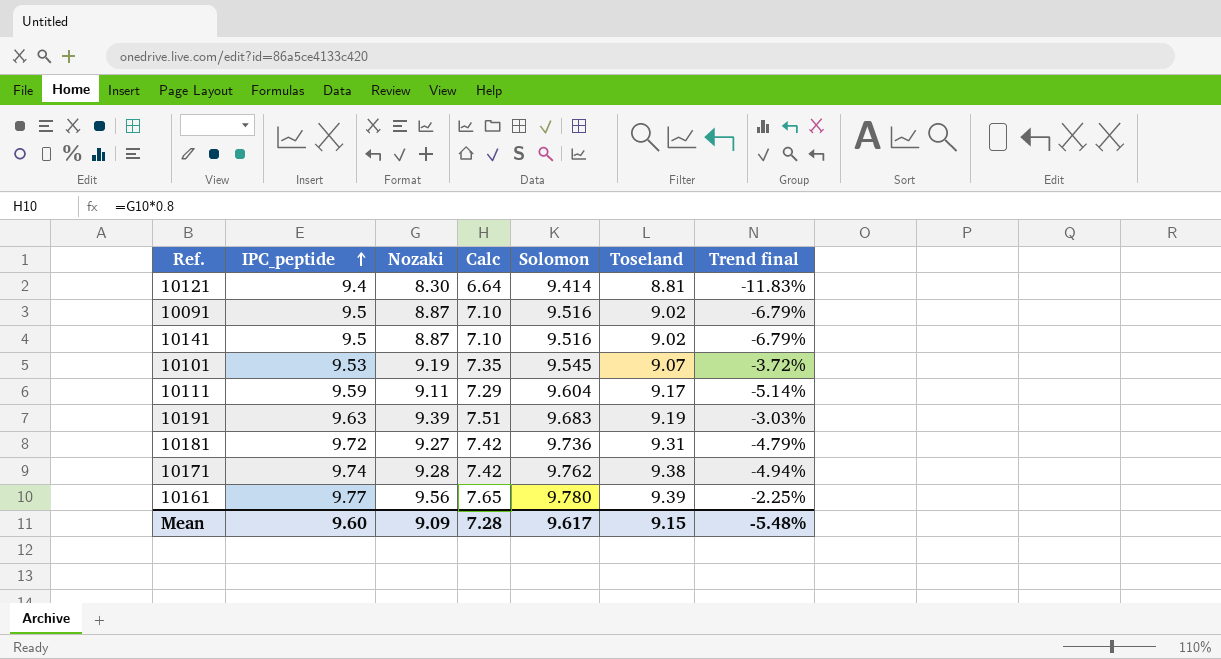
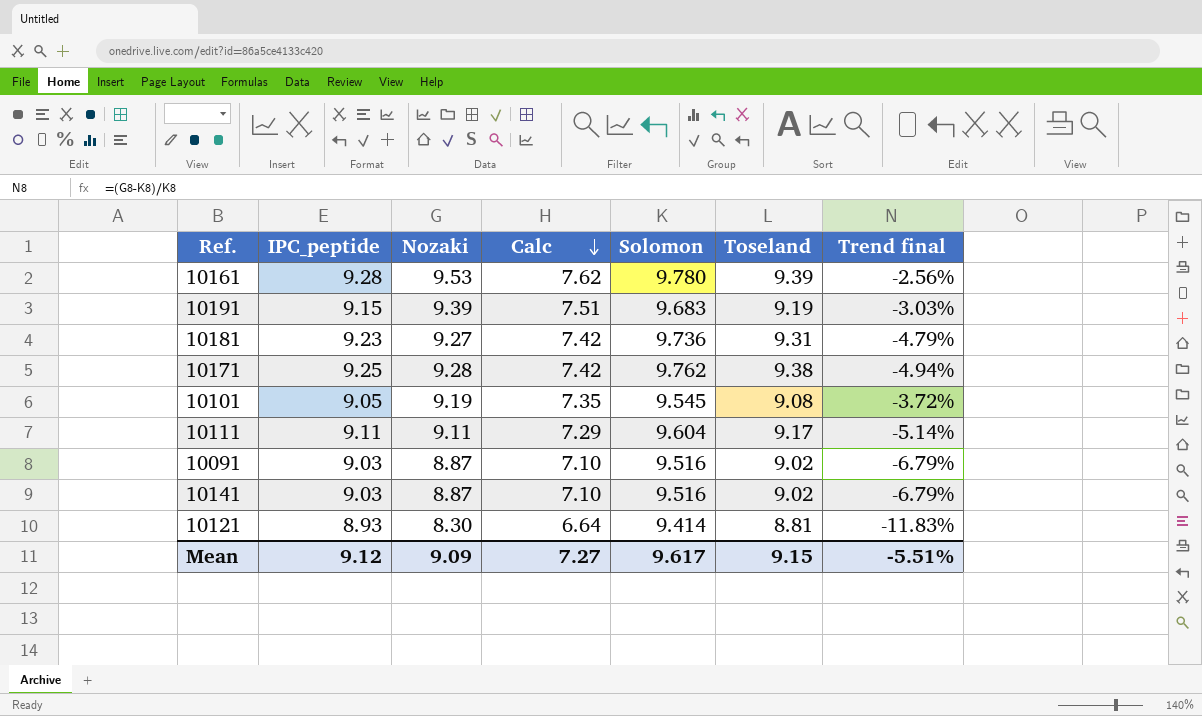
row order: IPC_peptide ascending -> Calc descending
10161 | IPC_peptide: 9.77 -> 9.28
10161 | Nozaki: 9.56 -> 9.53
10161 | Calc: 7.65 -> 7.62
10161 | Trend final: -2.25% -> -2.56%
10191 | IPC_peptide: 9.63 -> 9.15
10181 | IPC_peptide: 9.72 -> 9.23
10171 | IPC_peptide: 9.74 -> 9.25
10101 | IPC_peptide: 9.53 -> 9.05
10101 | Toseland: 9.07 -> 9.08
10111 | IPC_peptide: 9.59 -> 9.11
10091 | IPC_peptide: 9.5 -> 9.03
10141 | IPC_peptide: 9.5 -> 9.03
10121 | IPC_peptide: 9.4 -> 8.93
Mean | IPC_peptide: 9.60 -> 9.12
Mean | Calc: 7.28 -> 7.27
Mean | Trend final: -5.48% -> -5.51%

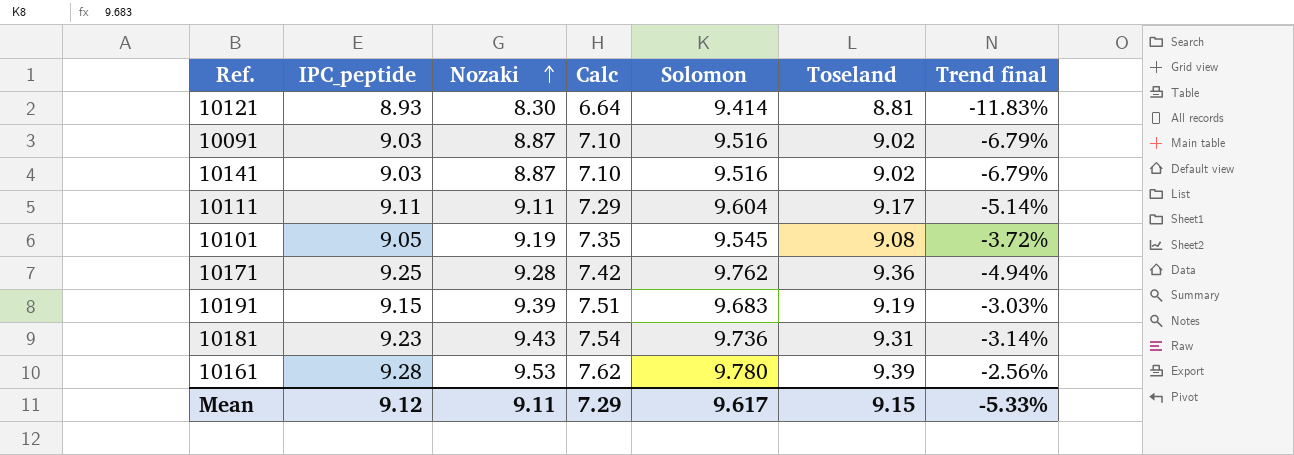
row order: Calc descending -> Nozaki ascending
10171 | Toseland: 9.38 -> 9.36
10181 | Nozaki: 9.27 -> 9.43
10181 | Calc: 7.42 -> 7.54
10181 | Trend final: -4.79% -> -3.14%
Mean | Nozaki: 9.09 -> 9.11
Mean | Calc: 7.27 -> 7.29
Mean | Trend final: -5.51% -> -5.33%

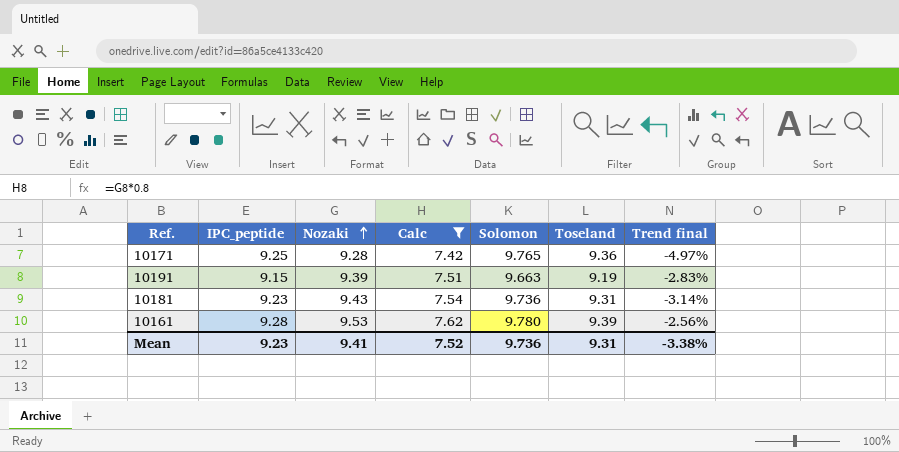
filter: none -> Calc >= 7.42
10171 | Solomon: 9.762 -> 9.765
10171 | Trend final: -4.94% -> -4.97%
10191 | Solomon: 9.683 -> 9.663
10191 | Trend final: -3.03% -> -2.83%
Mean | IPC_peptide: 9.12 -> 9.23
Mean | Nozaki: 9.11 -> 9.41
Mean | Calc: 7.29 -> 7.52
Mean | Solomon: 9.617 -> 9.736
Mean | Toseland: 9.15 -> 9.31
Mean | Trend final: -5.33% -> -3.38%

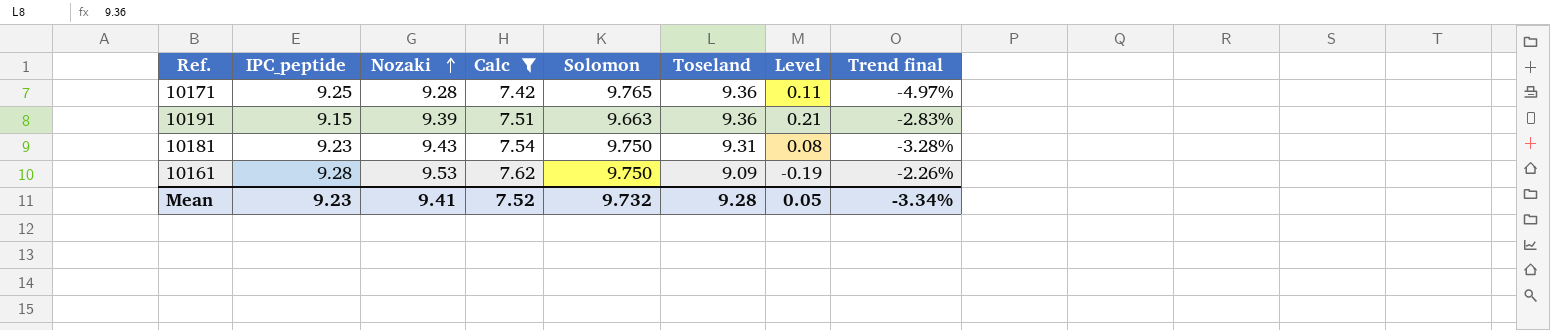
column Level | formula: none -> [Toseland] - [IPC_peptide]
10191 | Toseland: 9.19 -> 9.36
10181 | Solomon: 9.736 -> 9.750
10181 | Trend final: -3.14% -> -3.28%
10161 | Solomon: 9.780 -> 9.750
10161 | Toseland: 9.39 -> 9.09
10161 | Trend final: -2.56% -> -2.26%
Mean | Solomon: 9.736 -> 9.732
Mean | Toseland: 9.31 -> 9.28
Mean | Trend final: -3.38% -> -3.34%

